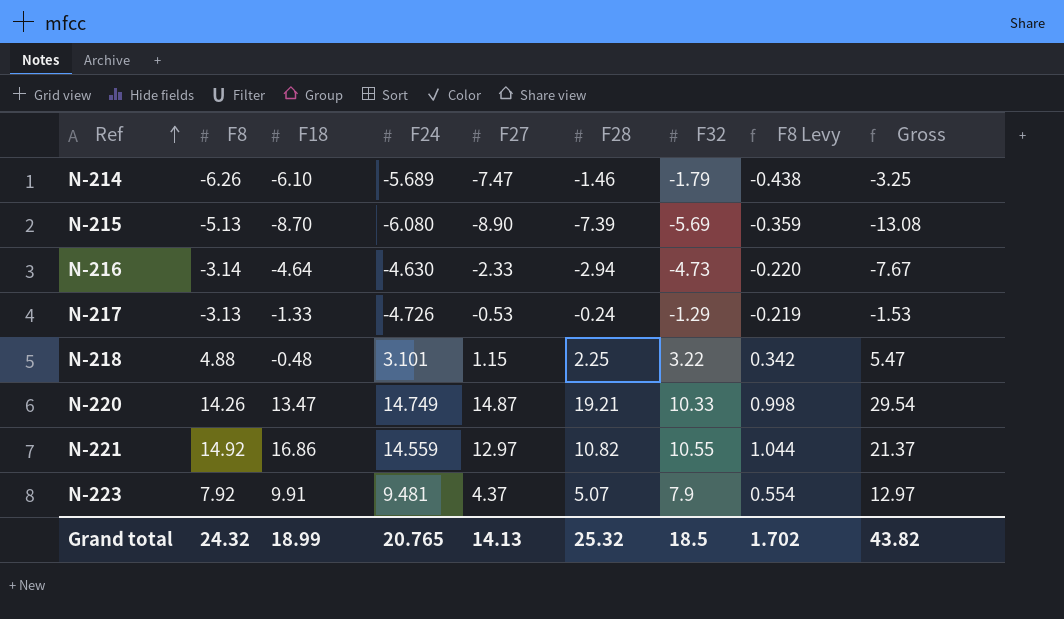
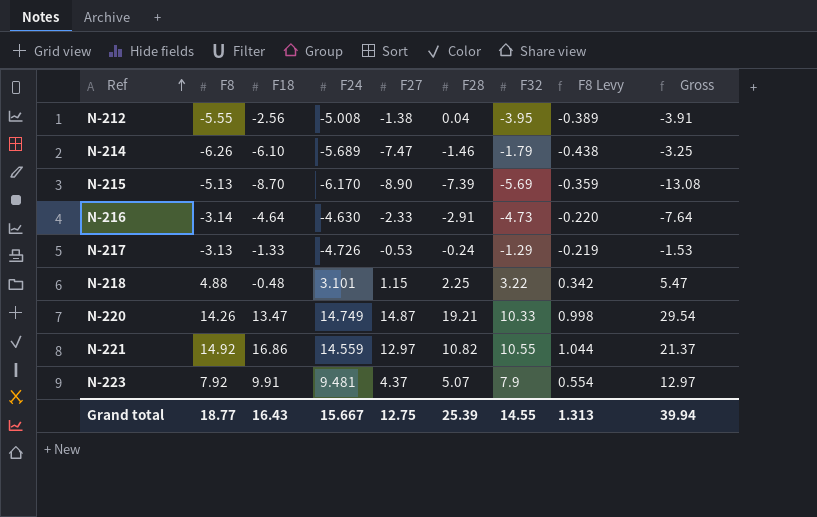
row N-212: none -> -5.55 | -2.56 | -5.008 | -1.38 | 0.04 | -3.95 | -0.389 | -3.91
N-215 | F24: -6.080 -> -6.170
N-216 | F28: -2.94 -> -2.91
N-216 | Gross: -7.67 -> -7.64
Grand total | F8: 24.32 -> 18.77
Grand total | F18: 18.99 -> 16.43
Grand total | F24: 20.765 -> 15.667
Grand total | F27: 14.13 -> 12.75
Grand total | F28: 25.32 -> 25.39
Grand total | F32: 18.5 -> 14.55
Grand total | F8 Levy: 1.702 -> 1.313
Grand total | Gross: 43.82 -> 39.94

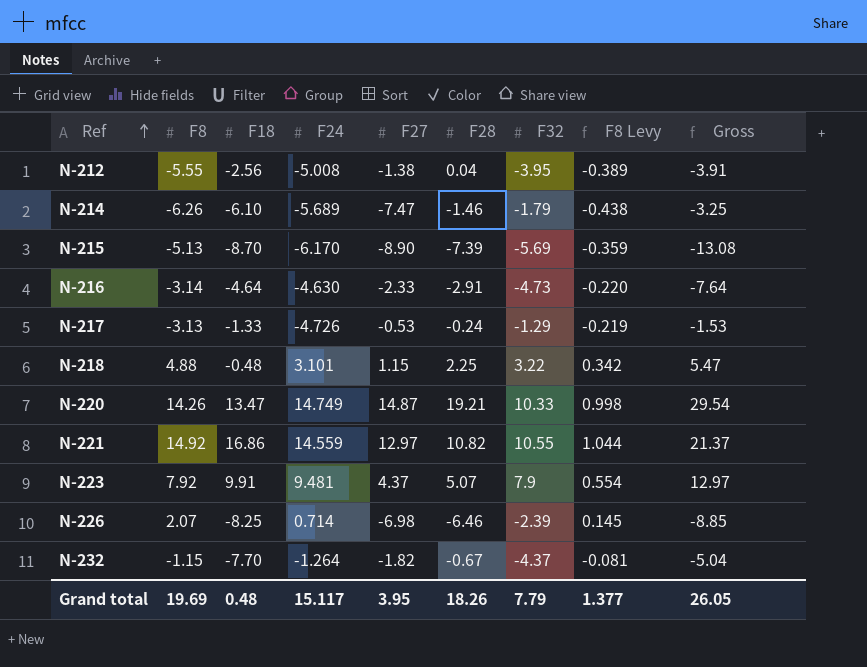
row N-226: none -> 2.07 | -8.25 | 0.714 | -6.98 | -6.46 | -2.39 | 0.145 | -8.85
row N-232: none -> -1.15 | -7.70 | -1.264 | -1.82 | -0.67 | -4.37 | -0.081 | -5.04
Grand total | F8: 18.77 -> 19.69
Grand total | F18: 16.43 -> 0.48
Grand total | F24: 15.667 -> 15.117
Grand total | F27: 12.75 -> 3.95
Grand total | F28: 25.39 -> 18.26
Grand total | F32: 14.55 -> 7.79
Grand total | F8 Levy: 1.313 -> 1.377
Grand total | Gross: 39.94 -> 26.05

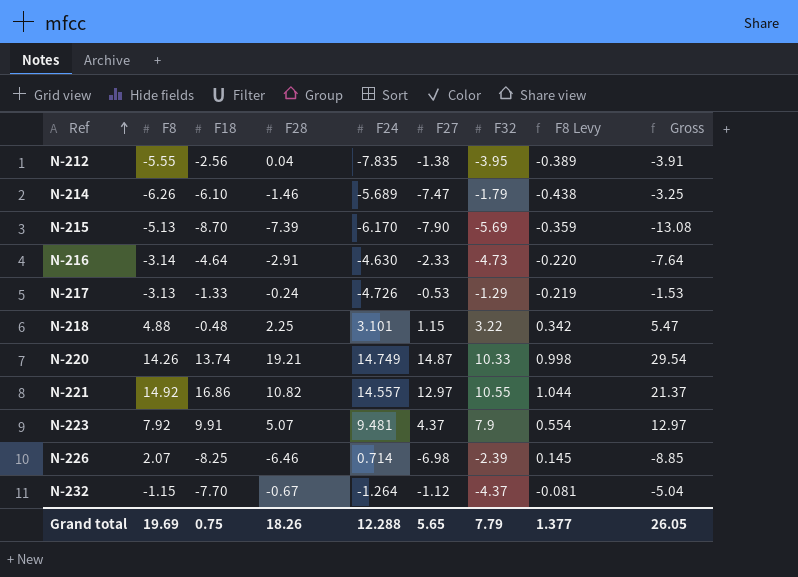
column F28 | position: 6 -> 4
N-212 | F24: -5.008 -> -7.835
N-215 | F27: -8.90 -> -7.90
N-220 | F18: 13.47 -> 13.74
N-221 | F24: 14.559 -> 14.557
N-232 | F27: -1.82 -> -1.12
Grand total | F18: 0.48 -> 0.75
Grand total | F24: 15.117 -> 12.288
Grand total | F27: 3.95 -> 5.65

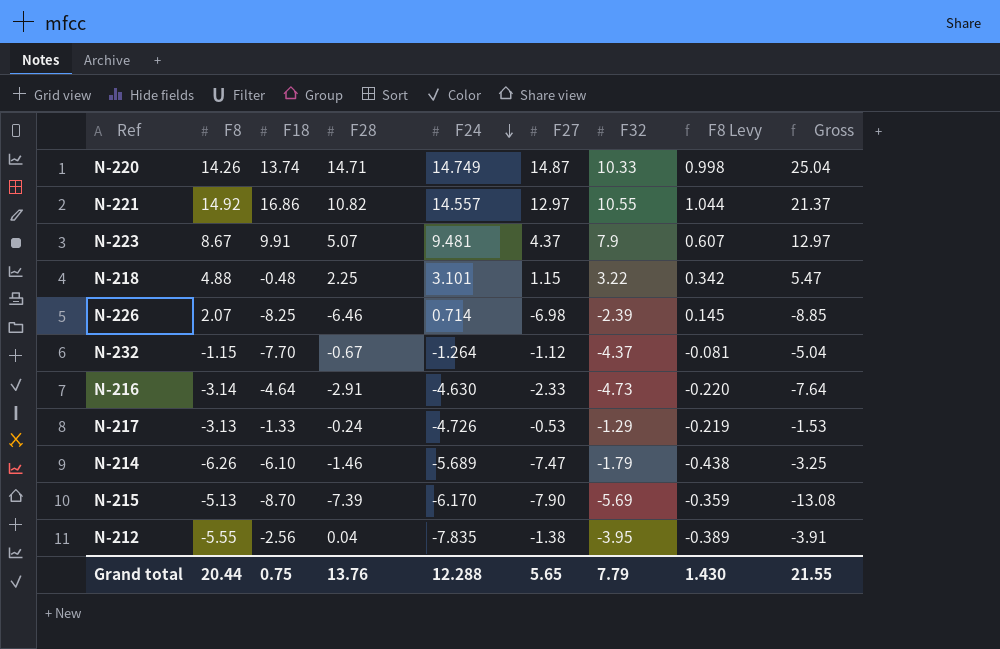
row order: Ref ascending -> F24 descending
N-220 | F28: 19.21 -> 14.71
N-220 | Gross: 29.54 -> 25.04
N-223 | F8: 7.92 -> 8.67
N-223 | F8 Levy: 0.554 -> 0.607
Grand total | F8: 19.69 -> 20.44
Grand total | F28: 18.26 -> 13.76
Grand total | F8 Levy: 1.377 -> 1.430
Grand total | Gross: 26.05 -> 21.55

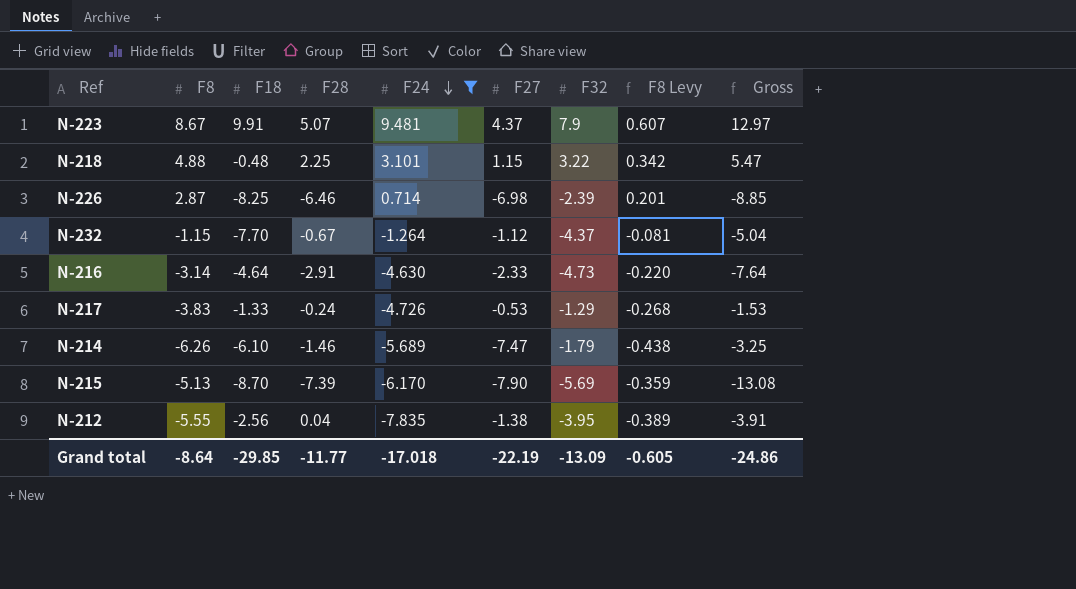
filter: none -> F24 <= 9.481
N-226 | F8: 2.07 -> 2.87
N-226 | F8 Levy: 0.145 -> 0.201
N-217 | F8: -3.13 -> -3.83
N-217 | F8 Levy: -0.219 -> -0.268
Grand total | F8: 20.44 -> -8.64
Grand total | F18: 0.75 -> -29.85
Grand total | F28: 13.76 -> -11.77
Grand total | F24: 12.288 -> -17.018
Grand total | F27: 5.65 -> -22.19
Grand total | F32: 7.79 -> -13.09
Grand total | F8 Levy: 1.430 -> -0.605
Grand total | Gross: 21.55 -> -24.86

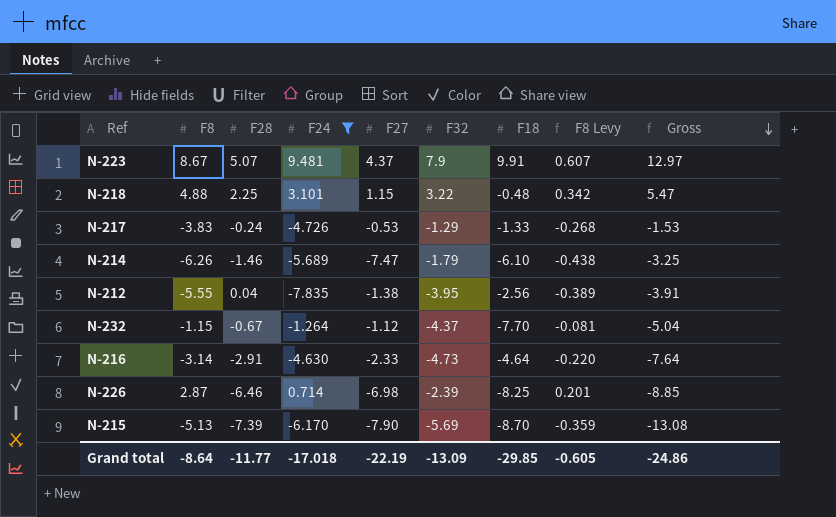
row order: F24 descending -> Gross descending
column F18 | position: 3 -> 7

